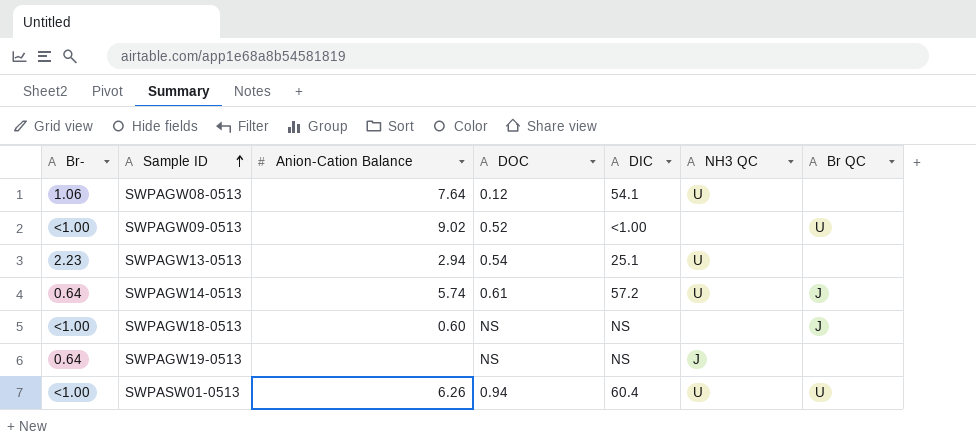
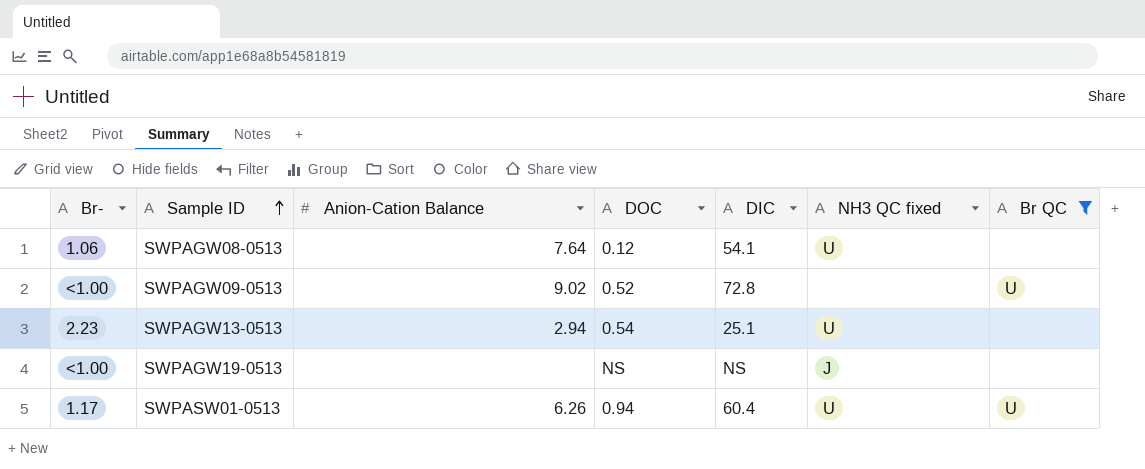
filter: none -> Br QC != J
column name: NH3 QC -> NH3 QC fixed
SWPAGW09-0513 | DIC: <1.00 -> 72.8
SWPAGW19-0513 | Br-: 0.64 -> <1.00
SWPASW01-0513 | Br-: <1.00 -> 1.17

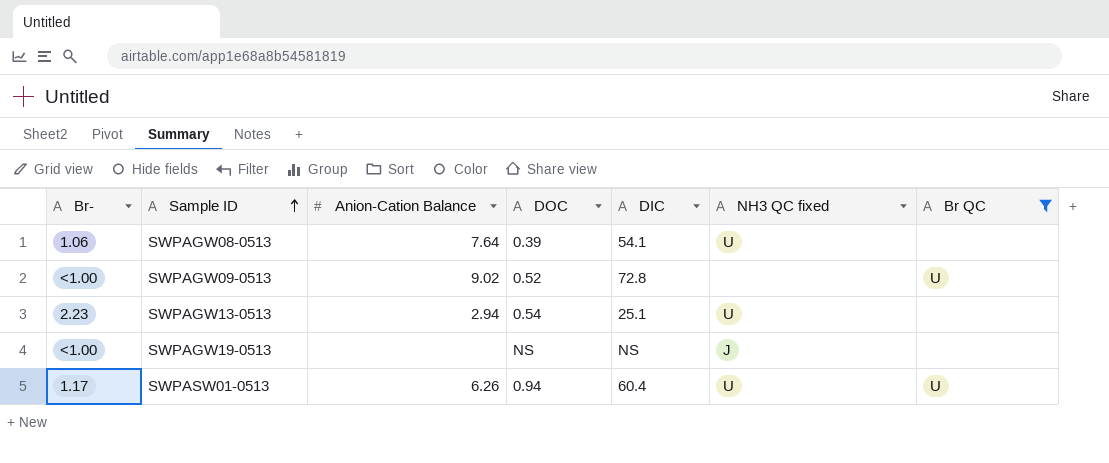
SWPAGW08-0513 | DOC: 0.12 -> 0.39

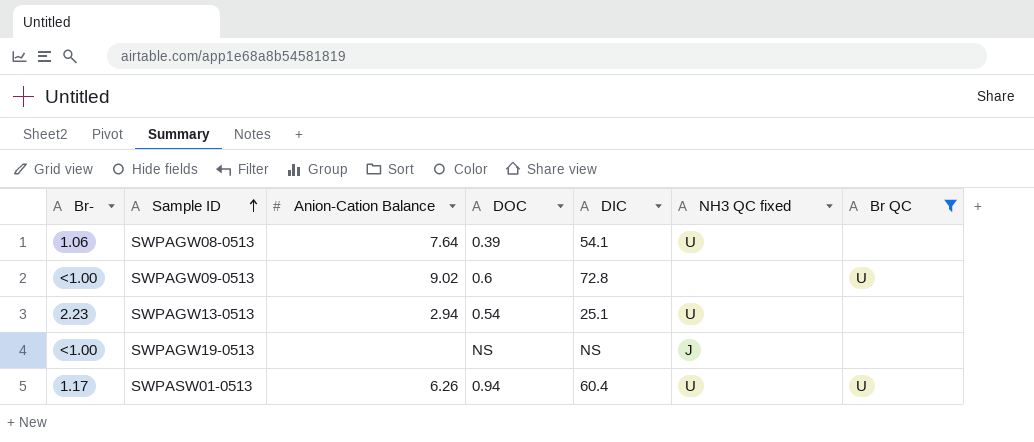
SWPAGW09-0513 | DOC: 0.52 -> 0.6

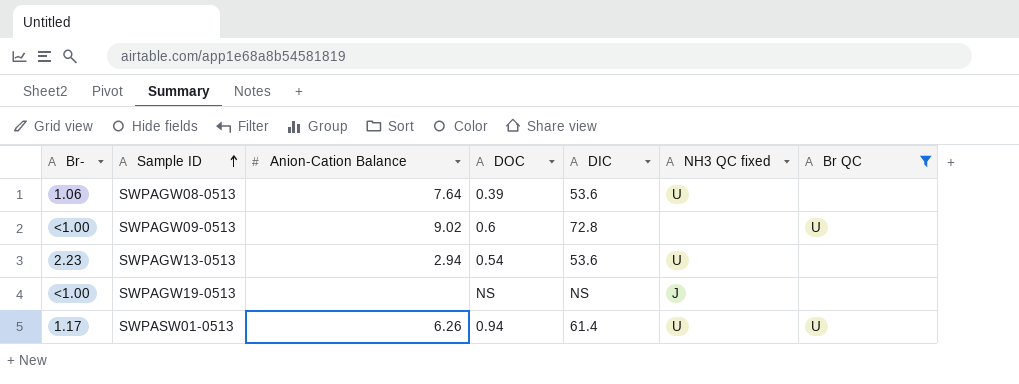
SWPAGW08-0513 | DIC: 54.1 -> 53.6
SWPAGW13-0513 | DIC: 25.1 -> 53.6
SWPASW01-0513 | DIC: 60.4 -> 61.4

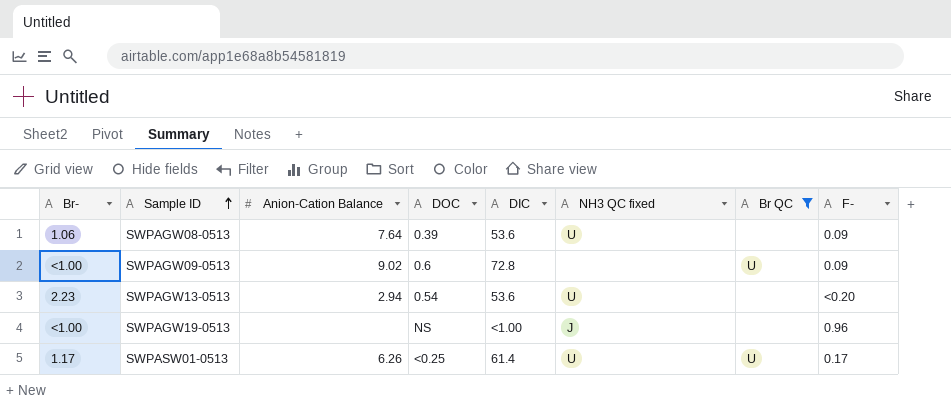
column F- | position: none -> 8
SWPAGW19-0513 | DIC: NS -> <1.00
SWPASW01-0513 | DOC: 0.94 -> <0.25

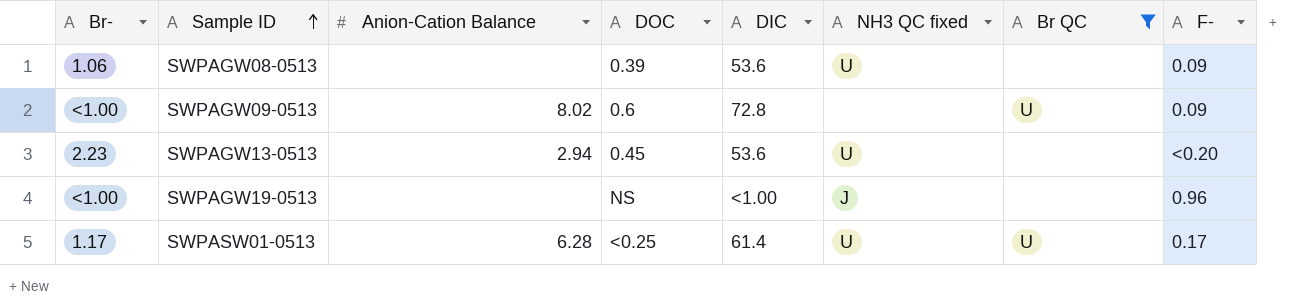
SWPAGW08-0513 | Anion-Cation Balance: 7.64 -> none
SWPAGW09-0513 | Anion-Cation Balance: 9.02 -> 8.02
SWPAGW13-0513 | DOC: 0.54 -> 0.45
SWPASW01-0513 | Anion-Cation Balance: 6.26 -> 6.28

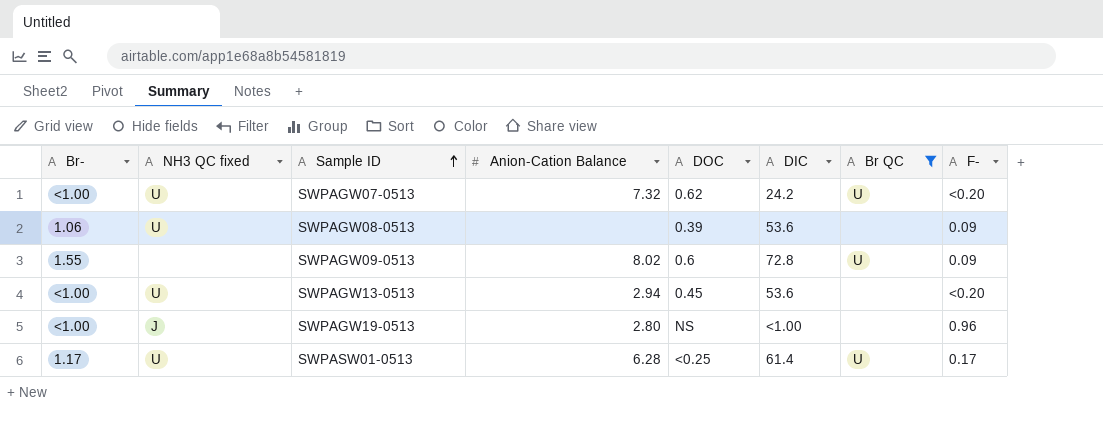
column NH3 QC fixed | position: 6 -> 2
row SWPAGW07-0513: none -> <1.00 | U | 7.32 | 0.62 | 24.2 | U | <0.20
SWPAGW09-0513 | Br-: <1.00 -> 1.55
SWPAGW13-0513 | Br-: 2.23 -> <1.00
SWPAGW19-0513 | Anion-Cation Balance: none -> 2.80

